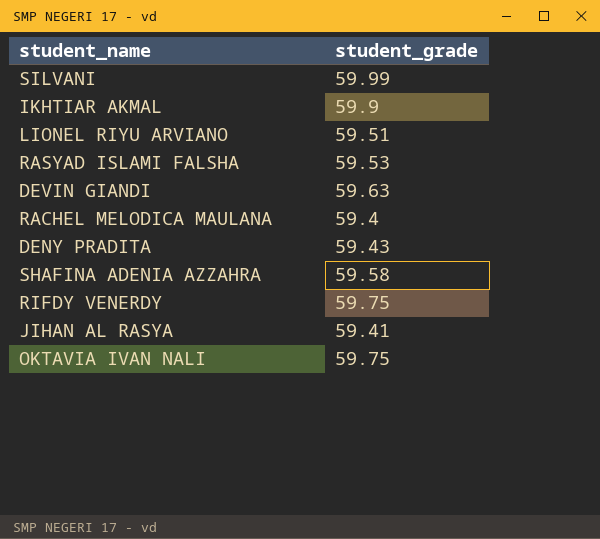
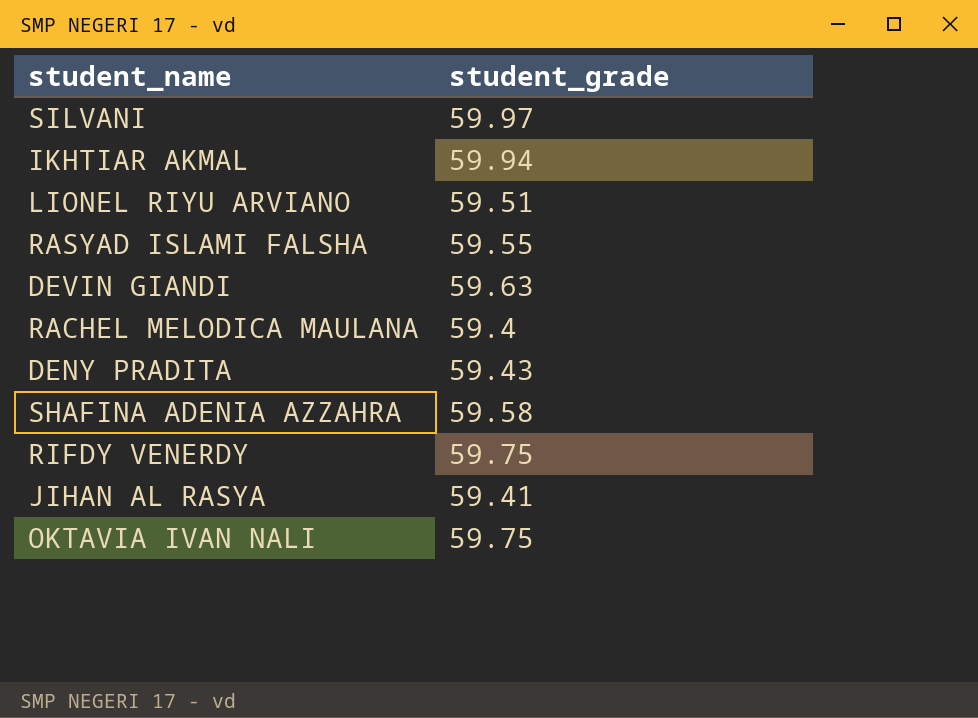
SILVANI | student_grade: 59.99 -> 59.97
IKHTIAR AKMAL | student_grade: 59.9 -> 59.94
RASYAD ISLAMI FALSHA | student_grade: 59.53 -> 59.55

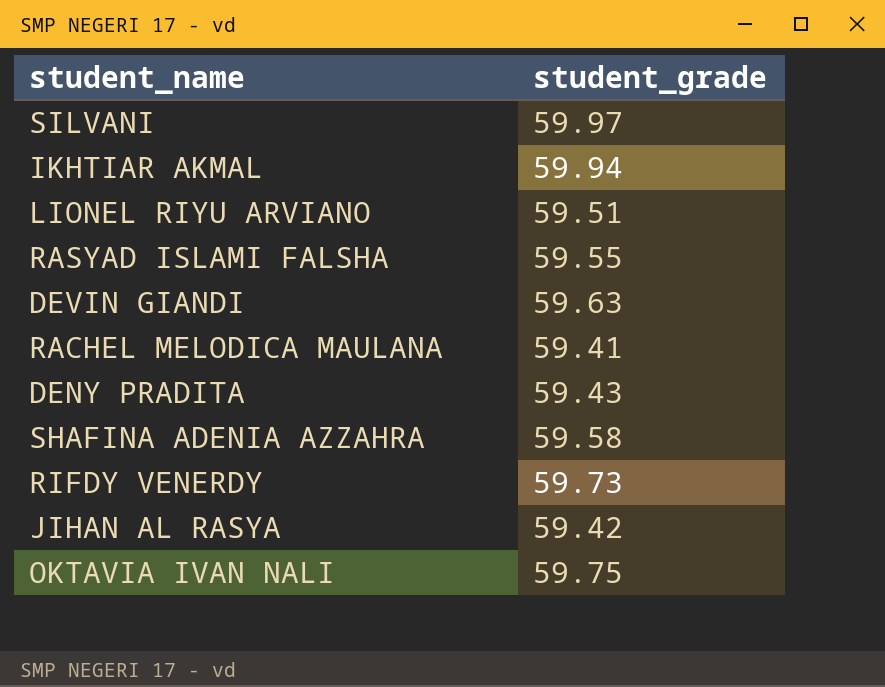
RACHEL MELODICA MAULANA | student_grade: 59.4 -> 59.41
RIFDY VENERDY | student_grade: 59.75 -> 59.73
JIHAN AL RASYA | student_grade: 59.41 -> 59.42

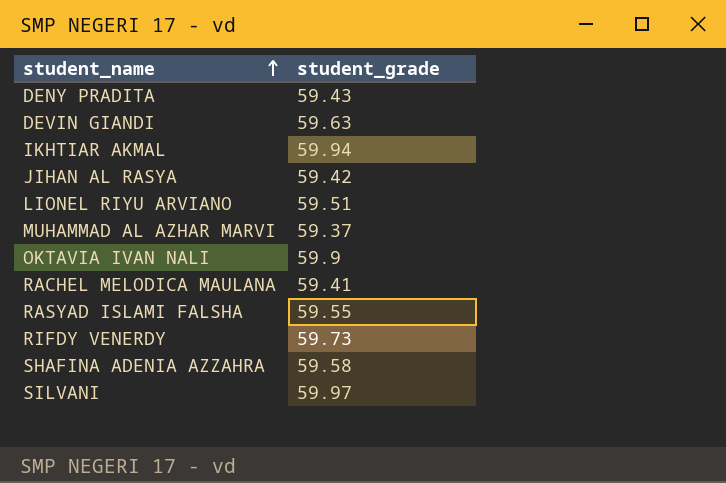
row order: none -> student_name ascending
row MUHAMMAD AL AZHAR MARVI: none -> 59.37
OKTAVIA IVAN NALI | student_grade: 59.75 -> 59.9

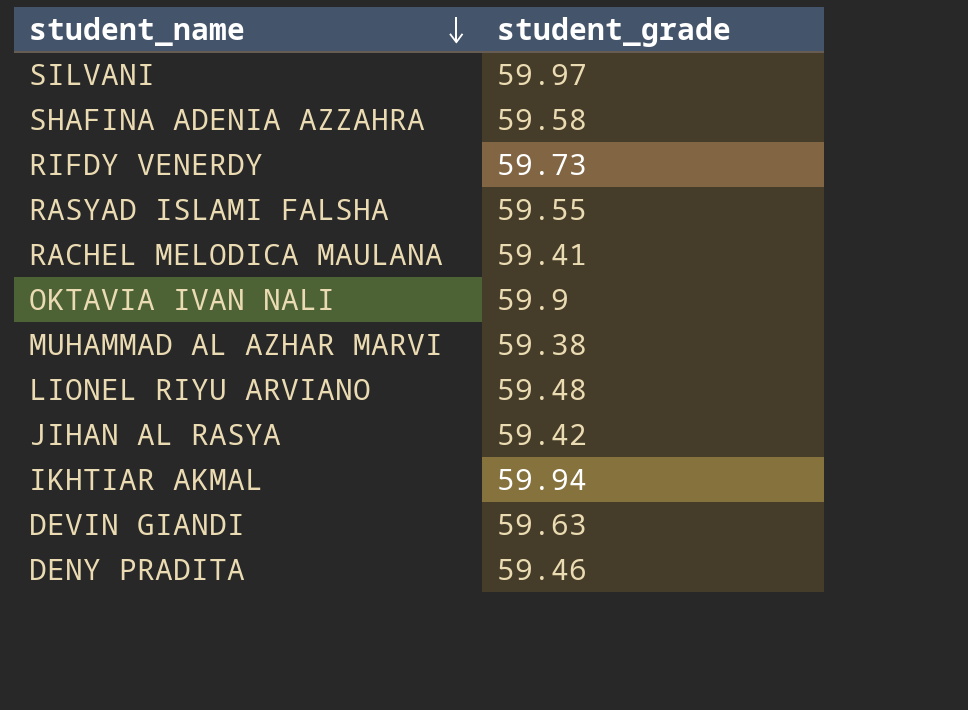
row order: student_name ascending -> student_name descending
MUHAMMAD AL AZHAR MARVI | student_grade: 59.37 -> 59.38
LIONEL RIYU ARVIANO | student_grade: 59.51 -> 59.48
DENY PRADITA | student_grade: 59.43 -> 59.46

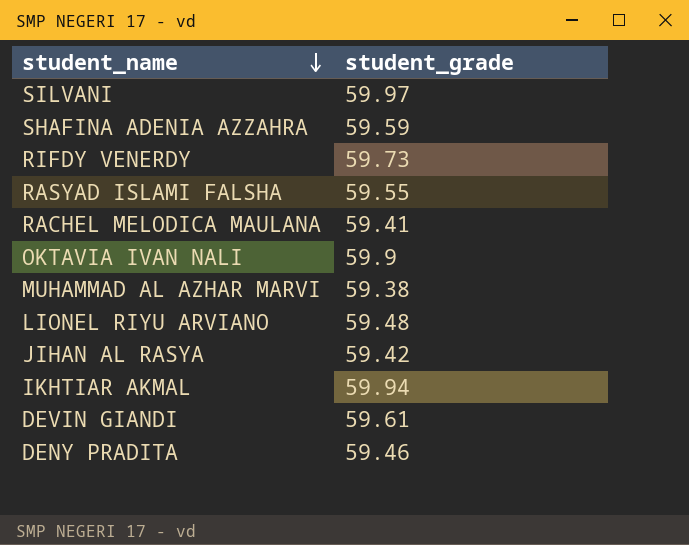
SHAFINA ADENIA AZZAHRA | student_grade: 59.58 -> 59.59
DEVIN GIANDI | student_grade: 59.63 -> 59.61

